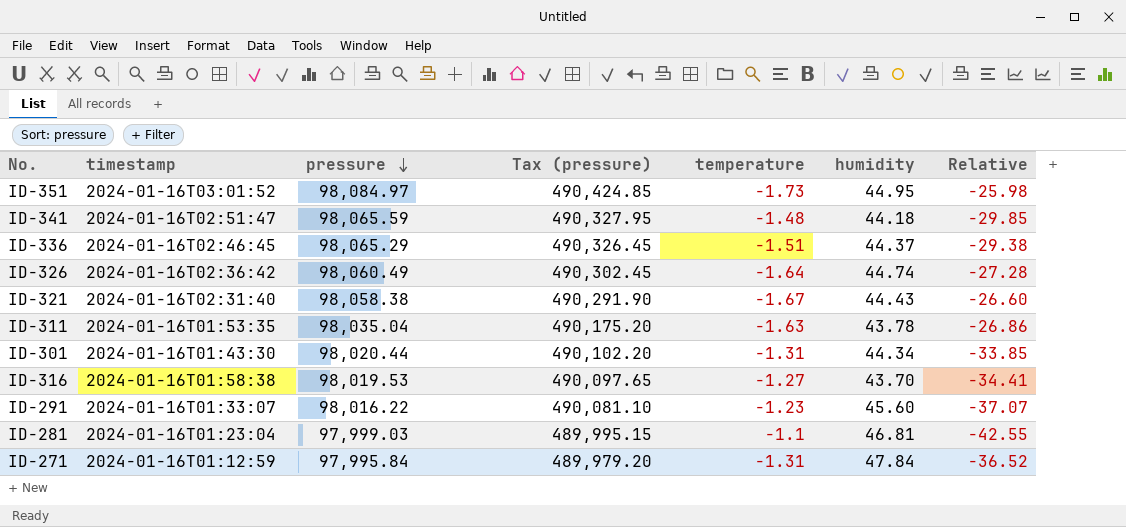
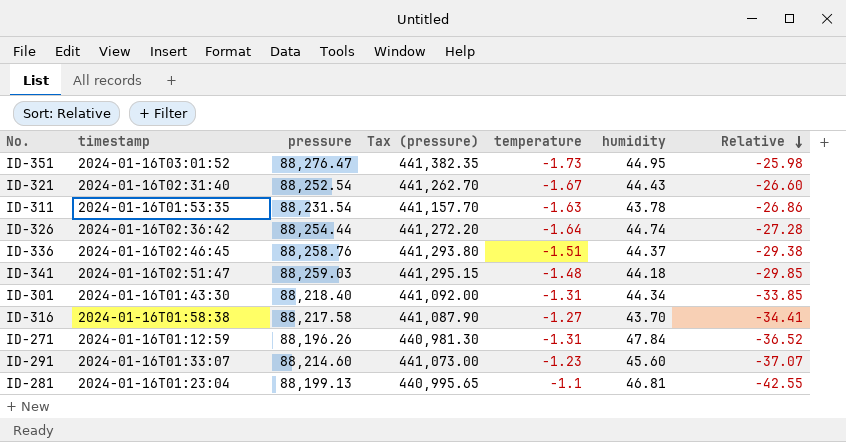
row order: pressure descending -> Relative descending
ID-351 | pressure: 98,084.97 -> 88,276.47
ID-351 | Tax (pressure): 490,424.85 -> 441,382.35
ID-321 | pressure: 98,058.38 -> 88,252.54
ID-321 | Tax (pressure): 490,291.90 -> 441,262.70
ID-311 | pressure: 98,035.04 -> 88,231.54
ID-311 | Tax (pressure): 490,175.20 -> 441,157.70
ID-326 | pressure: 98,060.49 -> 88,254.44
ID-326 | Tax (pressure): 490,302.45 -> 441,272.20
ID-336 | pressure: 98,065.29 -> 88,258.76
ID-336 | Tax (pressure): 490,326.45 -> 441,293.80
ID-341 | pressure: 98,065.59 -> 88,259.03
ID-341 | Tax (pressure): 490,327.95 -> 441,295.15
ID-301 | pressure: 98,020.44 -> 88,218.40
ID-301 | Tax (pressure): 490,102.20 -> 441,092.00
ID-316 | pressure: 98,019.53 -> 88,217.58
ID-316 | Tax (pressure): 490,097.65 -> 441,087.90
ID-271 | pressure: 97,995.84 -> 88,196.26
ID-271 | Tax (pressure): 489,979.20 -> 440,981.30
ID-291 | pressure: 98,016.22 -> 88,214.60
ID-291 | Tax (pressure): 490,081.10 -> 441,073.00
ID-281 | pressure: 97,999.03 -> 88,199.13
ID-281 | Tax (pressure): 489,995.15 -> 440,995.65

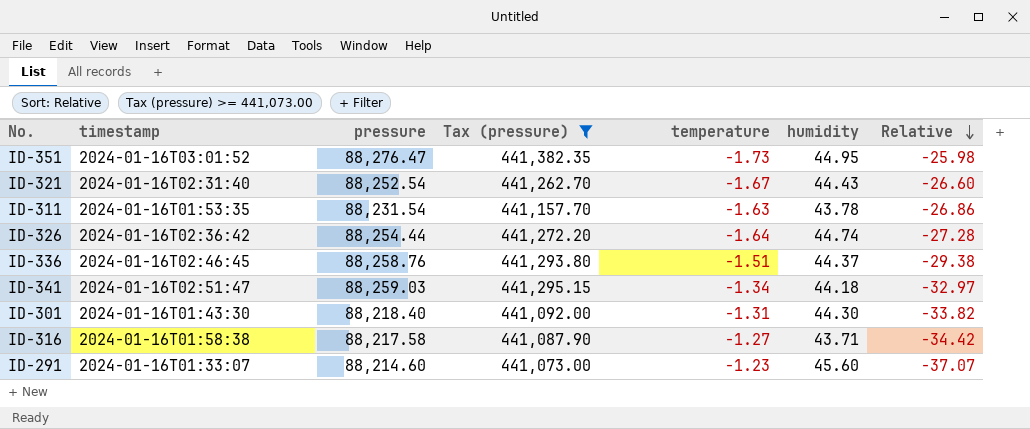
filter: none -> Tax (pressure) >= 441,073.00
ID-341 | temperature: -1.48 -> -1.34
ID-341 | Relative: -29.85 -> -32.97
ID-301 | humidity: 44.34 -> 44.30
ID-301 | Relative: -33.85 -> -33.82
ID-316 | humidity: 43.70 -> 43.71
ID-316 | Relative: -34.41 -> -34.42

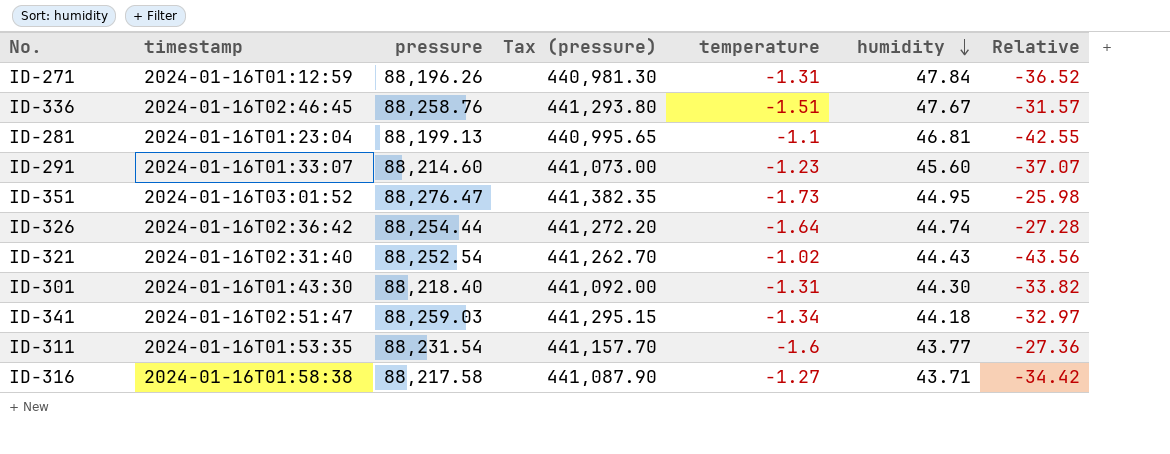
filter: Tax (pressure) >= 441,073.00 -> none
row order: Relative descending -> humidity descending
ID-336 | humidity: 44.37 -> 47.67
ID-336 | Relative: -29.38 -> -31.57
ID-321 | temperature: -1.67 -> -1.02
ID-321 | Relative: -26.60 -> -43.56
ID-311 | temperature: -1.63 -> -1.6
ID-311 | humidity: 43.78 -> 43.77
ID-311 | Relative: -26.86 -> -27.36

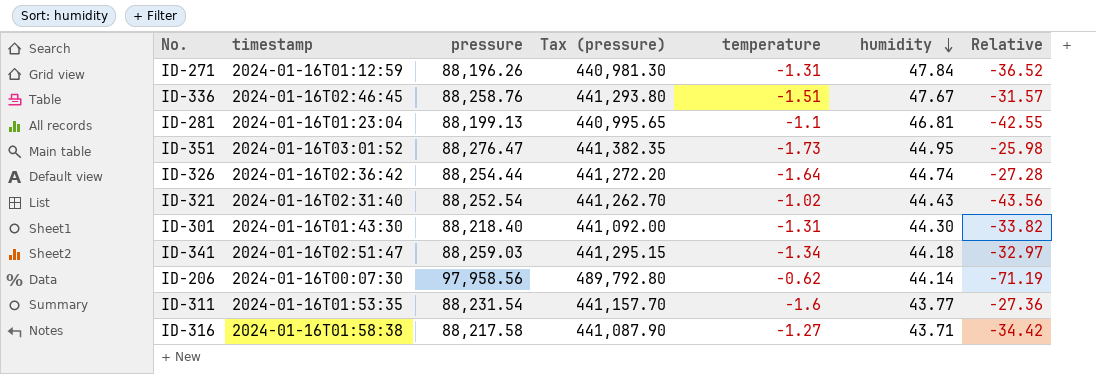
row ID-291: 2024-01-16T01:33:07 | 88,214.60 | 441,073.00 | -1.23 | 45.60 | -37.07 -> none
row ID-206: none -> 2024-01-16T00:07:30 | 97,958.56 | 489,792.80 | -0.62 | 44.14 | -71.19

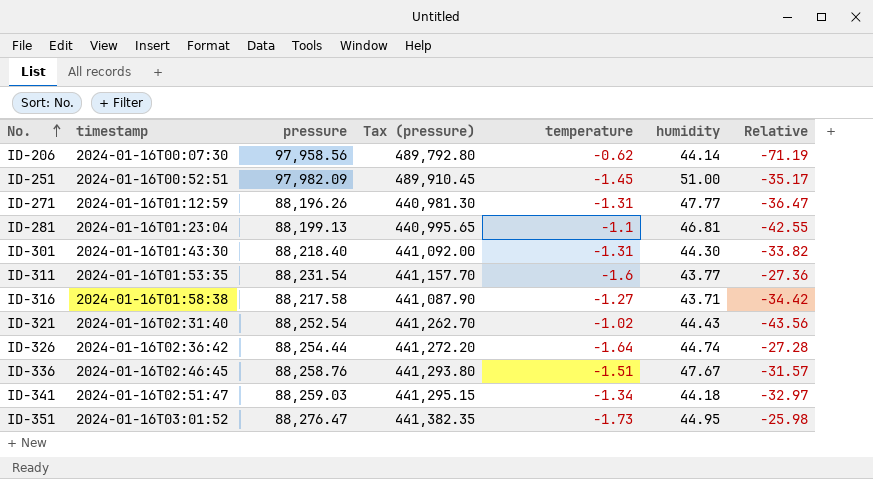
row order: humidity descending -> No. ascending
row ID-251: none -> 2024-01-16T00:52:51 | 97,982.09 | 489,910.45 | -1.45 | 51.00 | -35.17
ID-271 | humidity: 47.84 -> 47.77
ID-271 | Relative: -36.52 -> -36.47

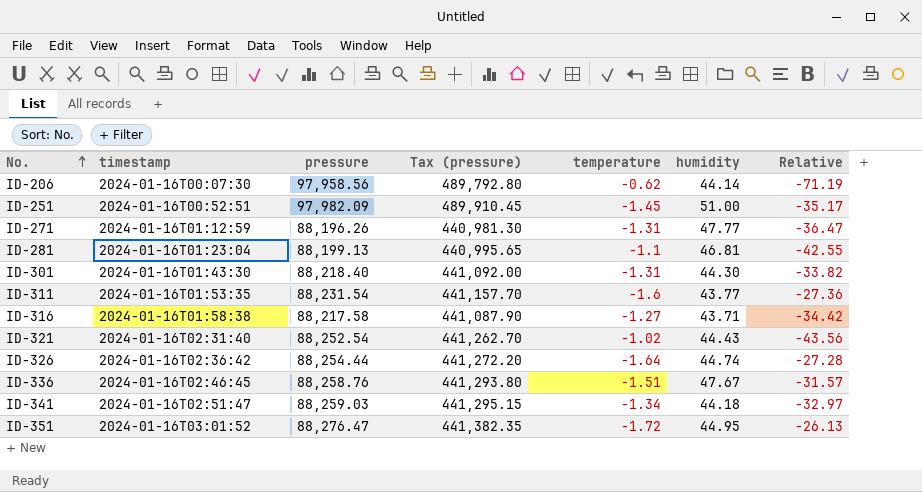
ID-351 | temperature: -1.73 -> -1.72
ID-351 | Relative: -25.98 -> -26.13

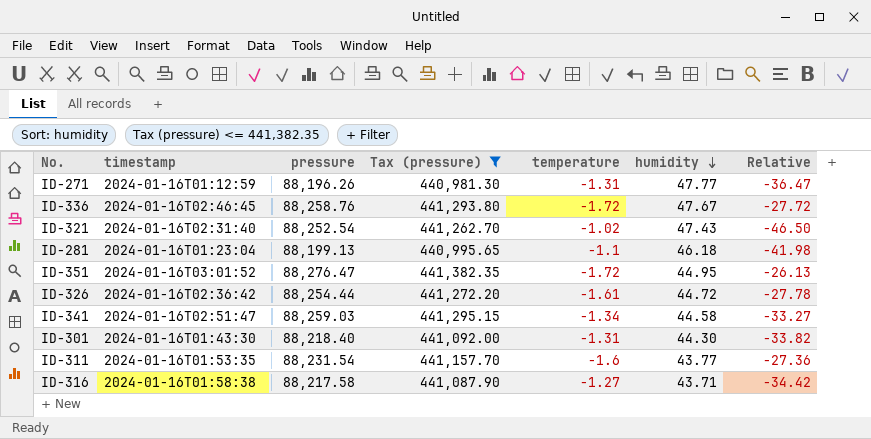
filter: none -> Tax (pressure) <= 441,382.35
row order: No. ascending -> humidity descending
ID-336 | temperature: -1.51 -> -1.72
ID-336 | Relative: -31.57 -> -27.72
ID-321 | humidity: 44.43 -> 47.43
ID-321 | Relative: -43.56 -> -46.50
ID-281 | humidity: 46.81 -> 46.18
ID-281 | Relative: -42.55 -> -41.98
ID-326 | temperature: -1.64 -> -1.61
ID-326 | humidity: 44.74 -> 44.72
ID-326 | Relative: -27.28 -> -27.78
ID-341 | humidity: 44.18 -> 44.58
ID-341 | Relative: -32.97 -> -33.27

